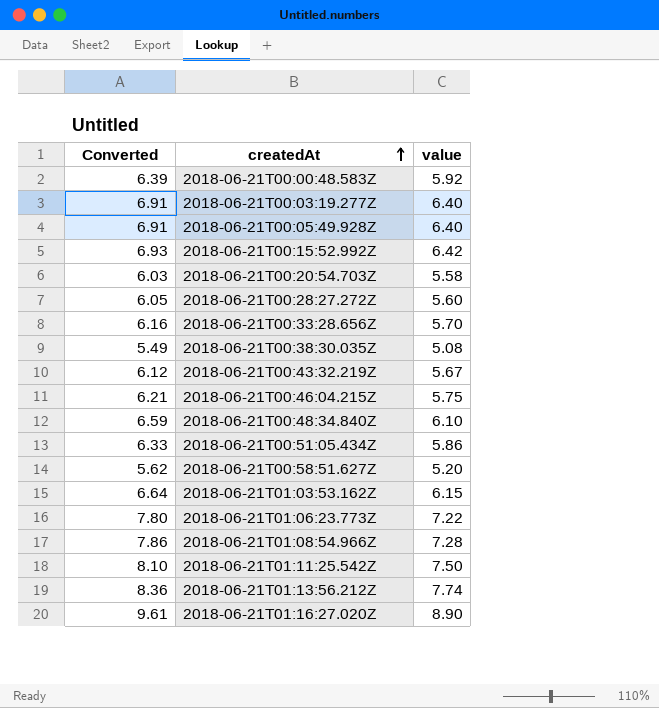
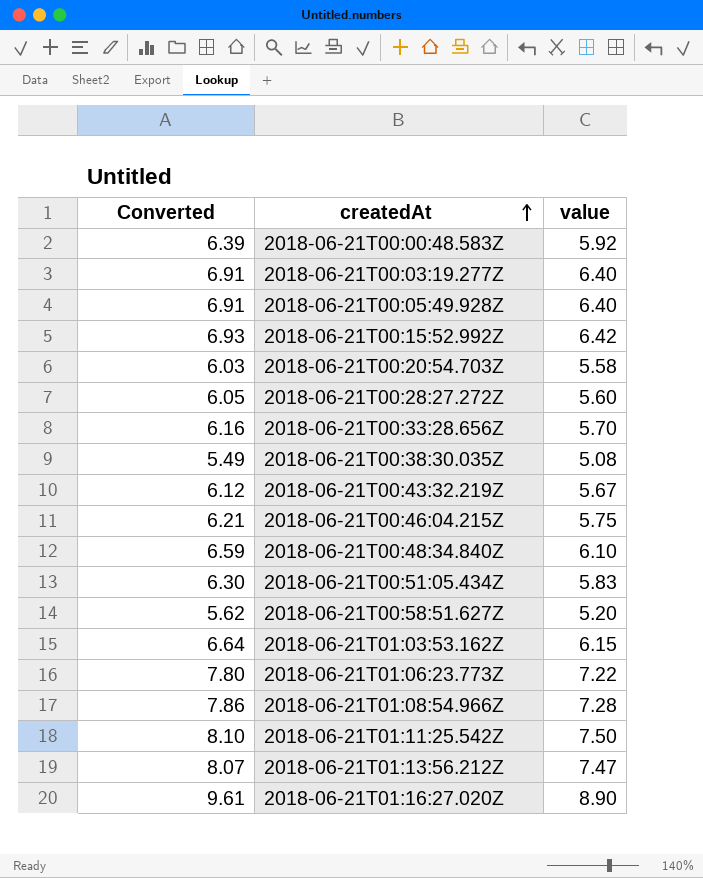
2018-06-21T00:51:05.434Z | Converted: 6.33 -> 6.30
2018-06-21T00:51:05.434Z | value: 5.86 -> 5.83
2018-06-21T01:13:56.212Z | Converted: 8.36 -> 8.07
2018-06-21T01:13:56.212Z | value: 7.74 -> 7.47

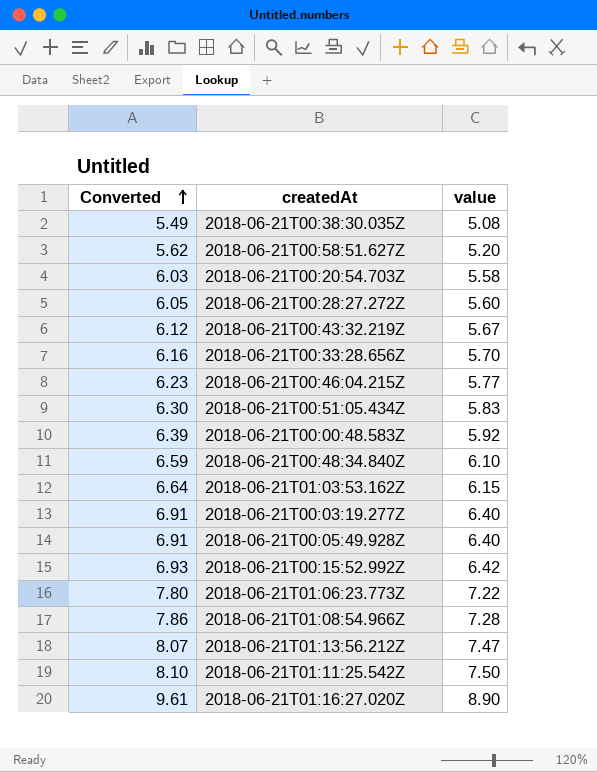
row order: createdAt ascending -> Converted ascending
2018-06-21T00:46:04.215Z | Converted: 6.21 -> 6.23
2018-06-21T00:46:04.215Z | value: 5.75 -> 5.77

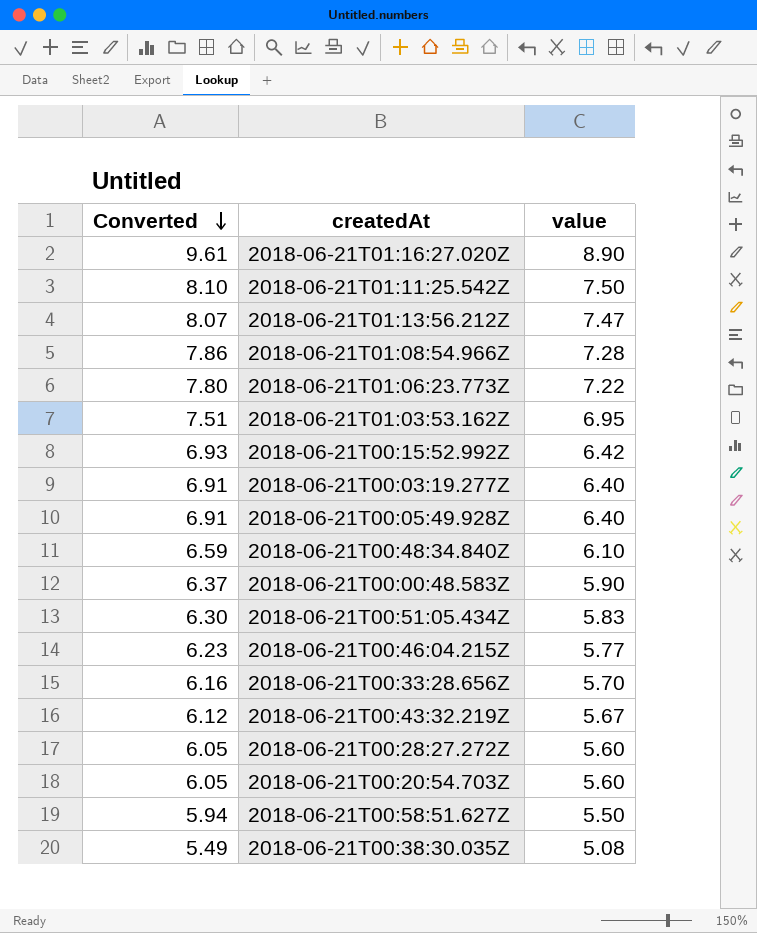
row order: Converted ascending -> Converted descending
2018-06-21T01:03:53.162Z | Converted: 6.64 -> 7.51
2018-06-21T01:03:53.162Z | value: 6.15 -> 6.95
2018-06-21T00:00:48.583Z | Converted: 6.39 -> 6.37
2018-06-21T00:00:48.583Z | value: 5.92 -> 5.90
2018-06-21T00:20:54.703Z | Converted: 6.03 -> 6.05
2018-06-21T00:20:54.703Z | value: 5.58 -> 5.60
2018-06-21T00:58:51.627Z | Converted: 5.62 -> 5.94
2018-06-21T00:58:51.627Z | value: 5.20 -> 5.50

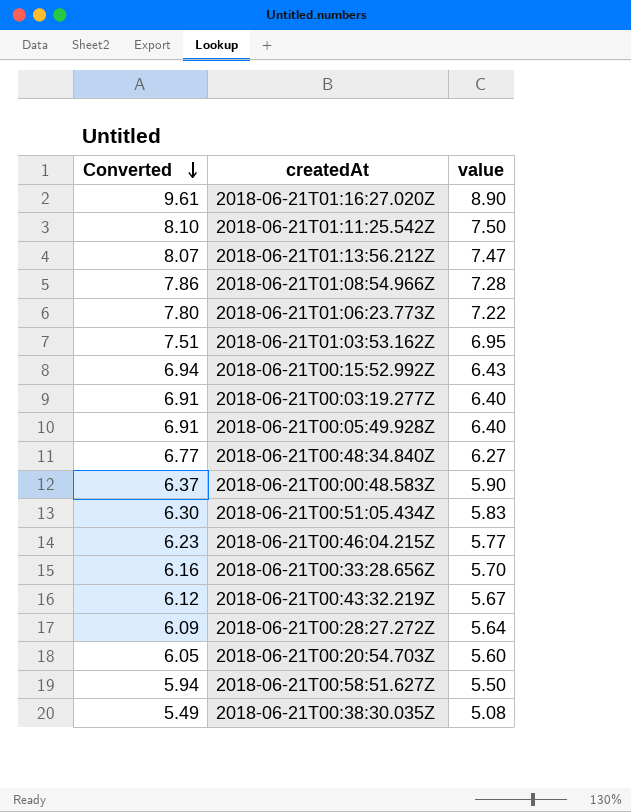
2018-06-21T00:15:52.992Z | Converted: 6.93 -> 6.94
2018-06-21T00:15:52.992Z | value: 6.42 -> 6.43
2018-06-21T00:48:34.840Z | Converted: 6.59 -> 6.77
2018-06-21T00:48:34.840Z | value: 6.10 -> 6.27
2018-06-21T00:28:27.272Z | Converted: 6.05 -> 6.09
2018-06-21T00:28:27.272Z | value: 5.60 -> 5.64

